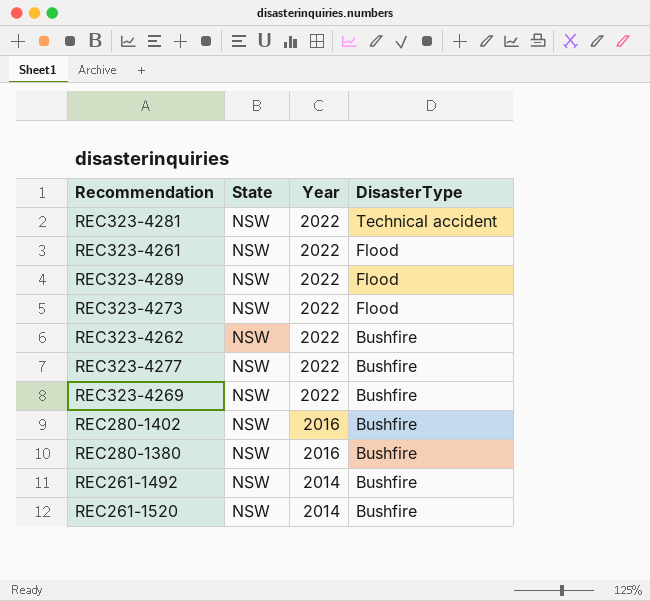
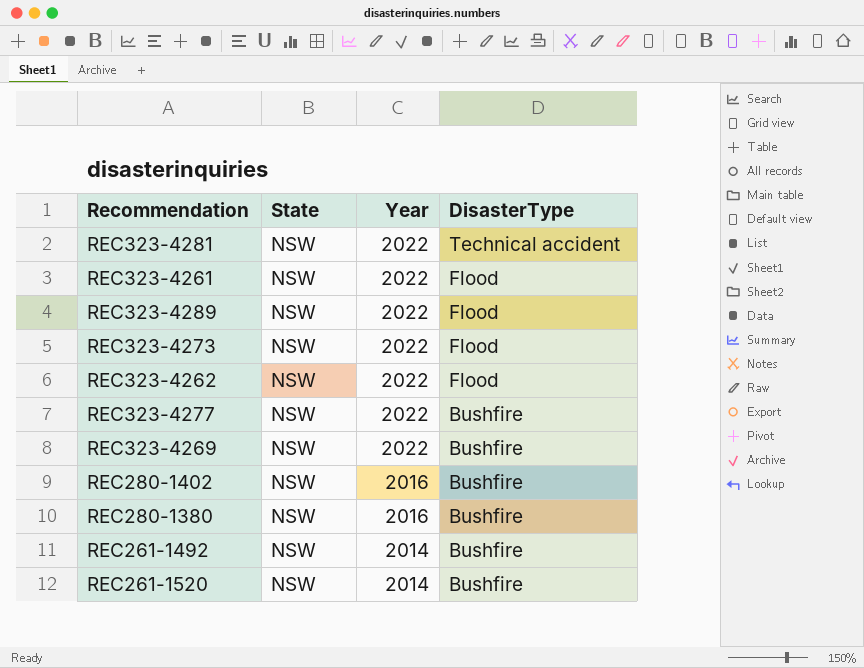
REC323-4262 | DisasterType: Bushfire -> Flood

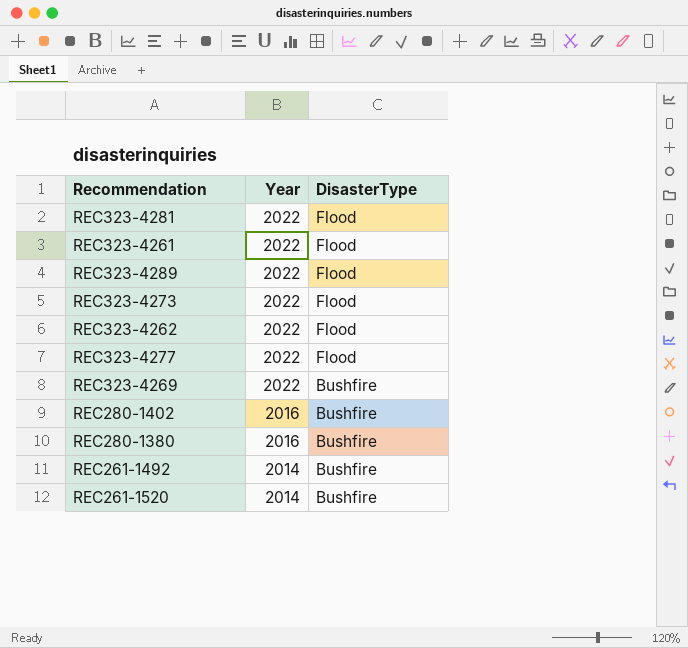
column State | position: 2 -> none
REC323-4281 | DisasterType: Technical accident -> Flood
REC323-4277 | DisasterType: Bushfire -> Flood

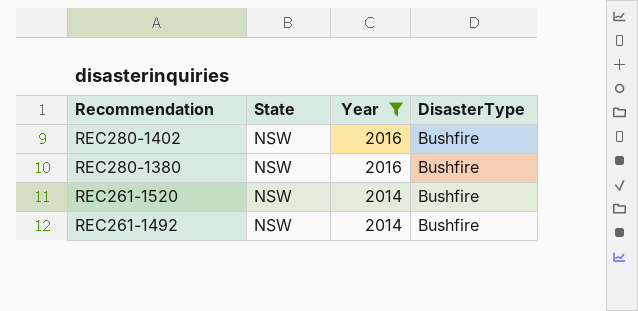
filter: none -> Year != 2022
row order: Year descending -> Recommendation descending
column State | position: none -> 2

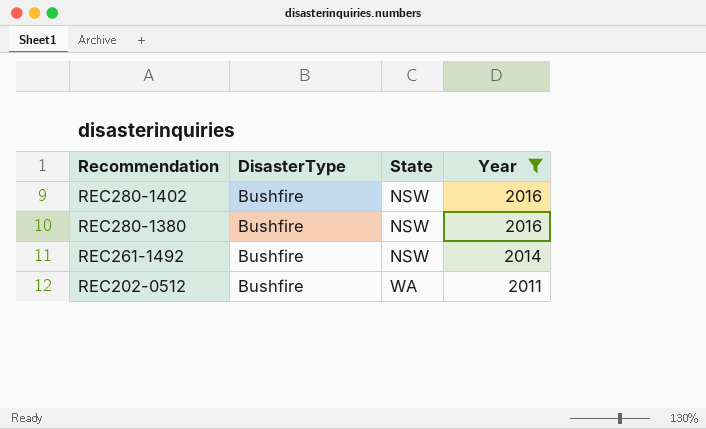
column DisasterType | position: 4 -> 2
row REC261-1520: NSW | 2014 | Bushfire -> none
row REC202-0512: none -> Bushfire | WA | 2011

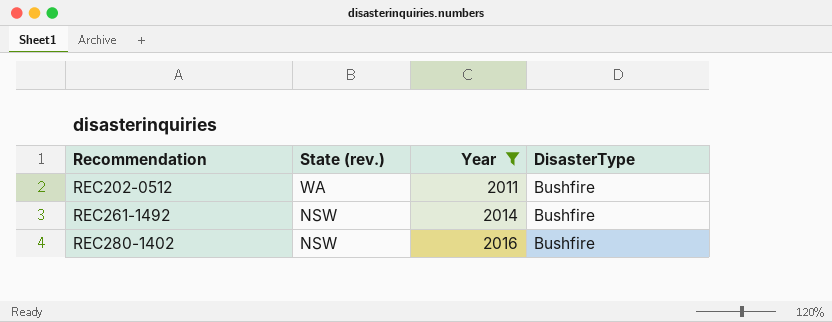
row order: Recommendation descending -> Recommendation ascending
column name: State -> State (rev.)
column DisasterType | position: 2 -> 4
row REC280-1380: Bushfire | NSW | 2016 -> none

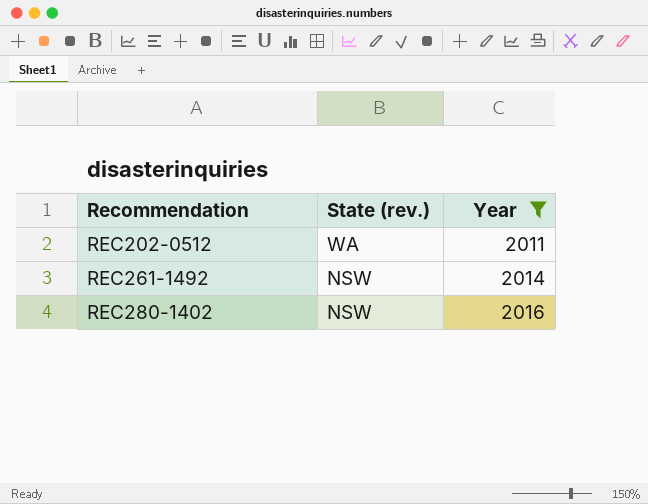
column DisasterType | position: 4 -> none

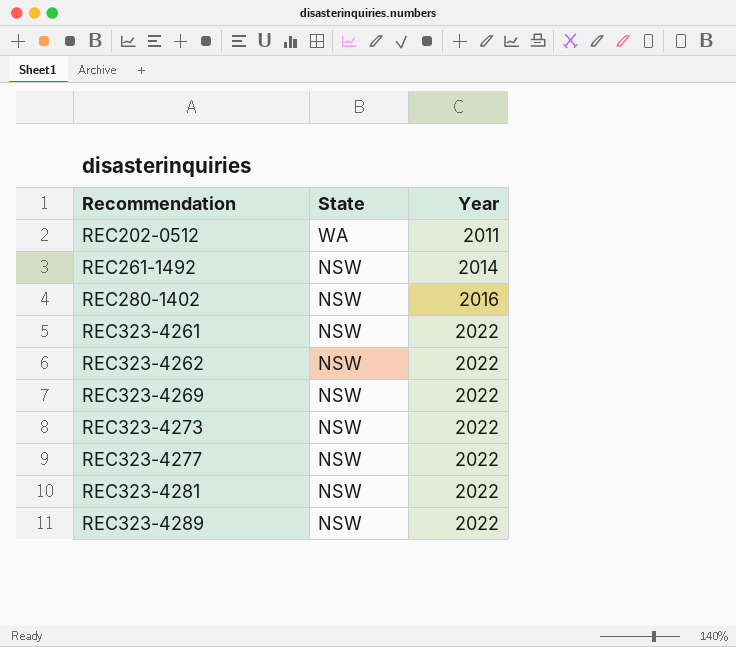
filter: Year != 2022 -> none
column name: State (rev.) -> State

